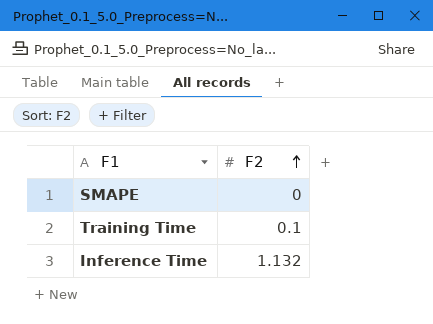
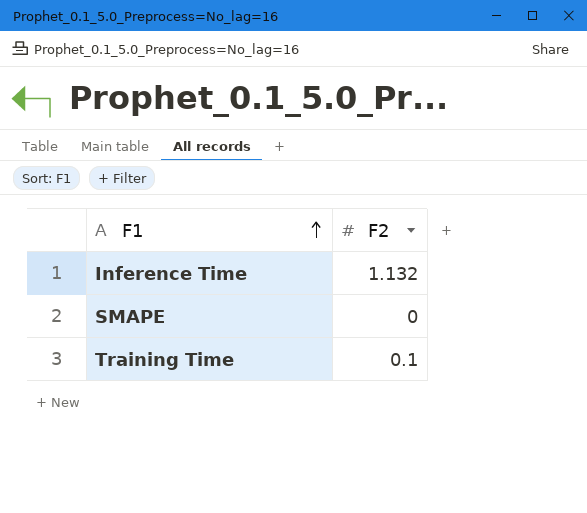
row order: F2 ascending -> F1 ascending

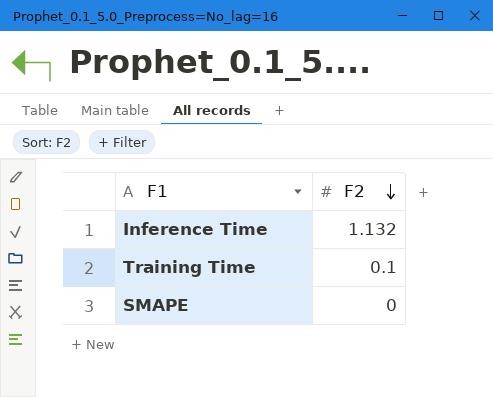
row order: F1 ascending -> F2 descending

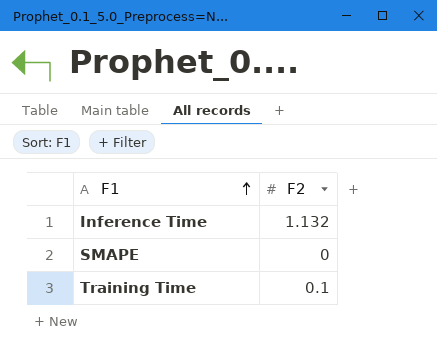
row order: F2 descending -> F1 ascending

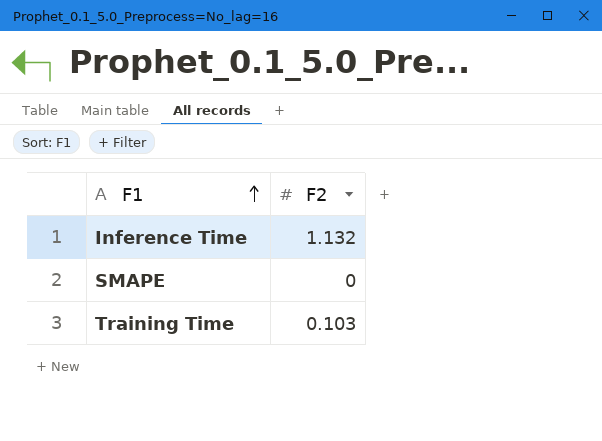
Training Time | F2: 0.1 -> 0.103

